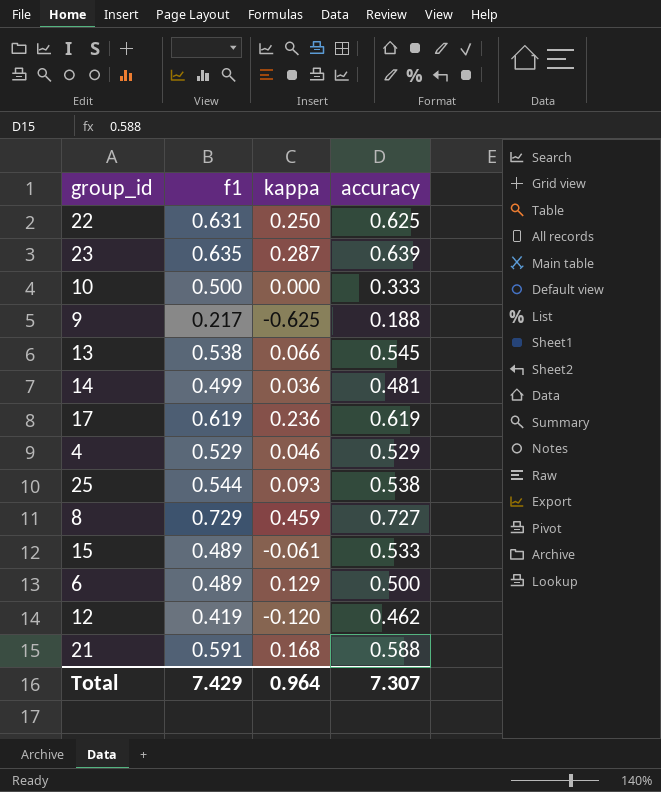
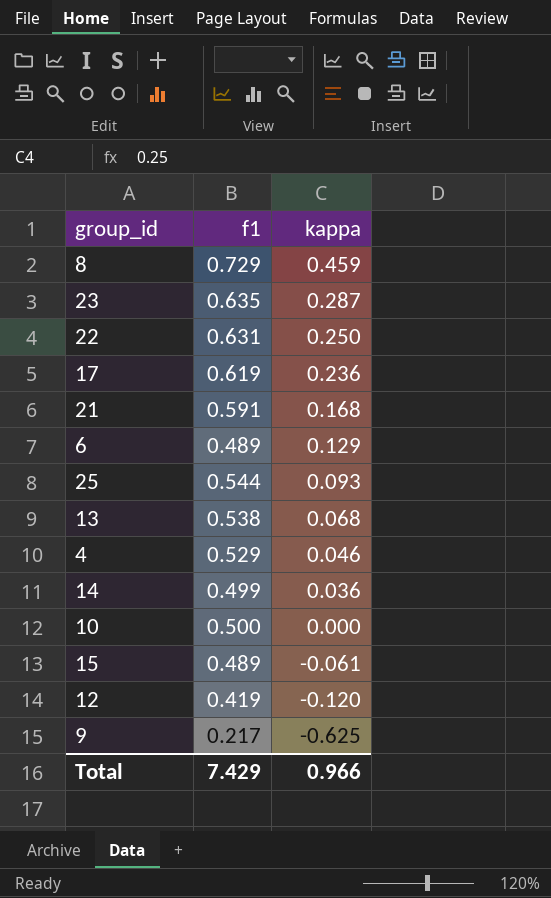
row order: none -> kappa descending
column accuracy | position: 4 -> none
13 | kappa: 0.066 -> 0.068
Total | kappa: 0.964 -> 0.966

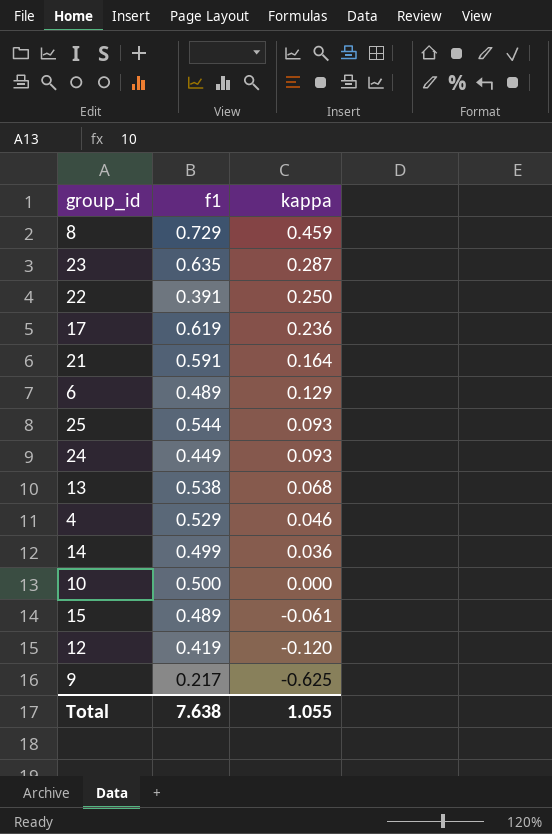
22 | f1: 0.631 -> 0.391
21 | kappa: 0.168 -> 0.164
row 24: none -> 0.449 | 0.093
Total | f1: 7.429 -> 7.638
Total | kappa: 0.966 -> 1.055

